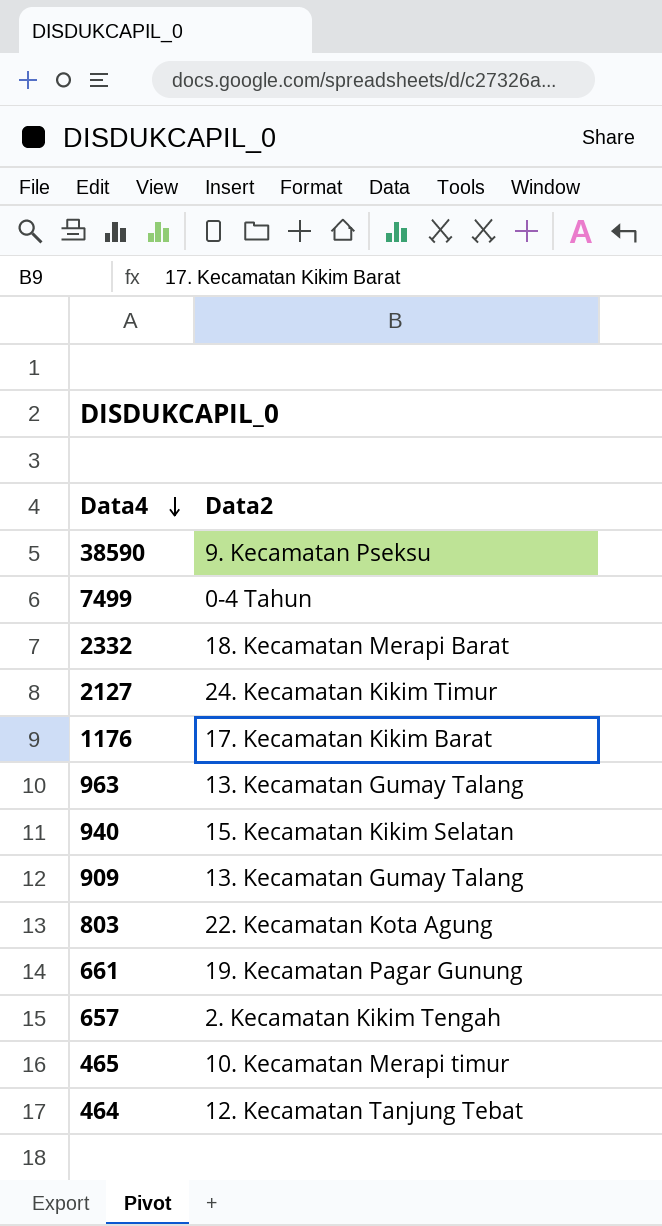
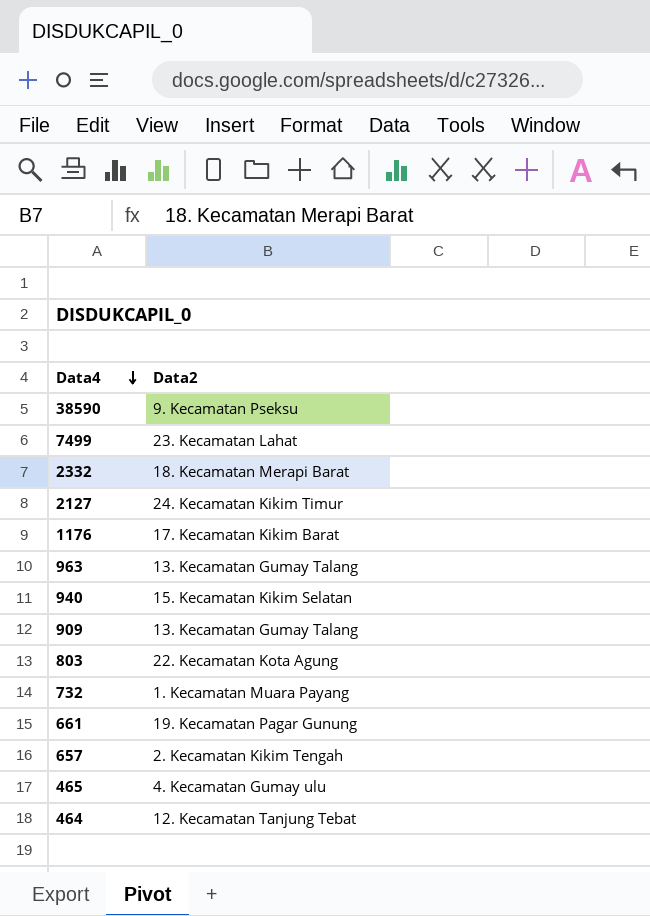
7499 | Data2: 0-4 Tahun -> 23. Kecamatan Lahat
row 732: none -> 1. Kecamatan Muara Payang
465 | Data2: 10. Kecamatan Merapi timur -> 4. Kecamatan Gumay ulu

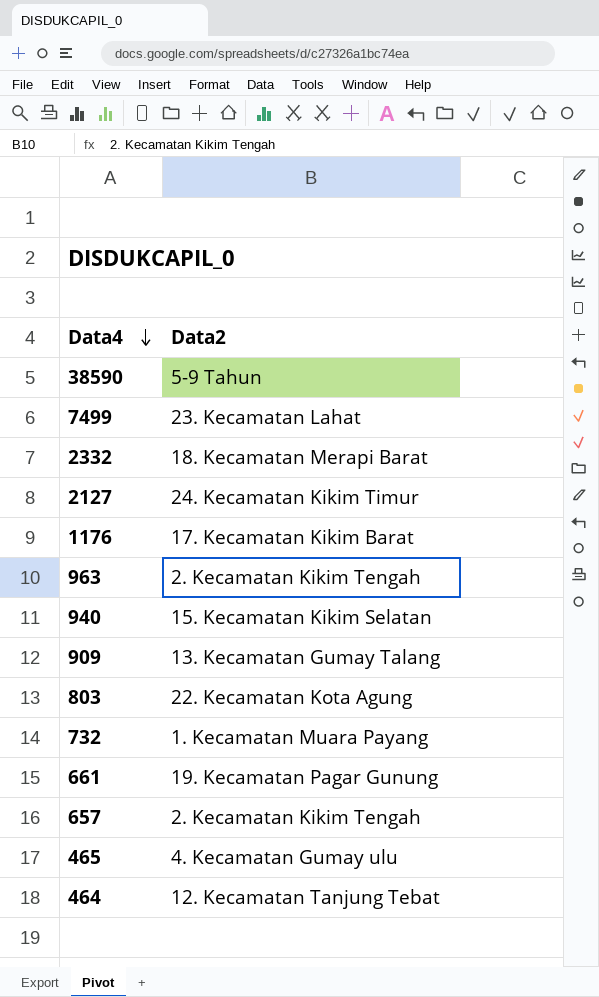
38590 | Data2: 9. Kecamatan Pseksu -> 5-9 Tahun
963 | Data2: 13. Kecamatan Gumay Talang -> 2. Kecamatan Kikim Tengah

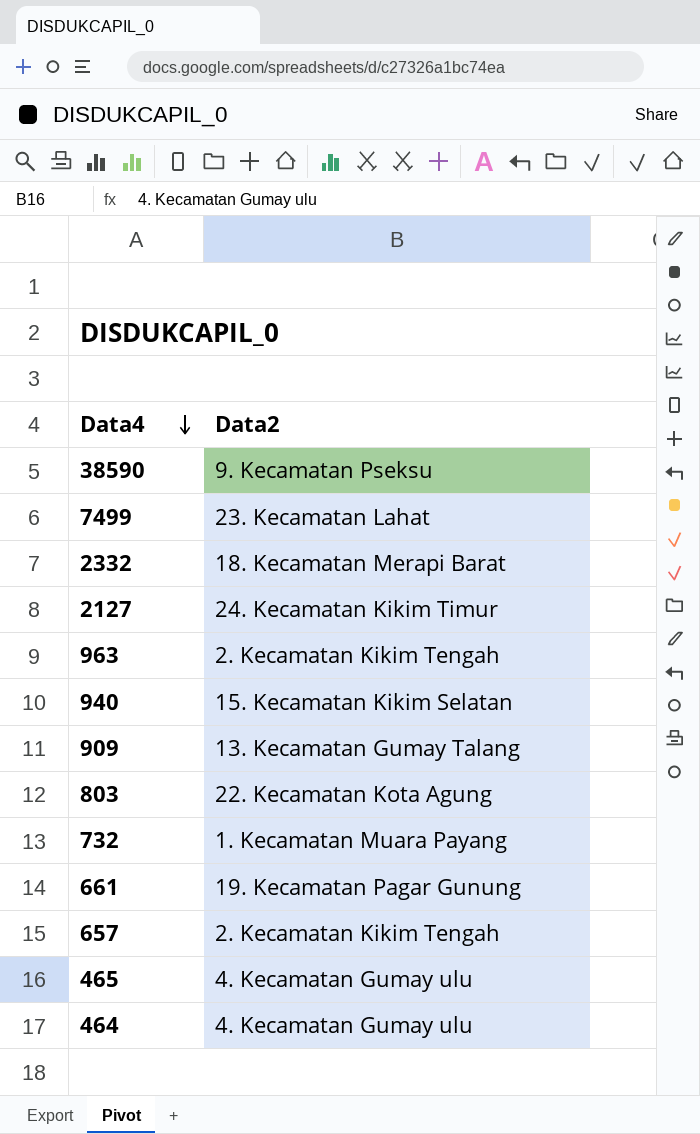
row 1176: 17. Kecamatan Kikim Barat -> none
38590 | Data2: 5-9 Tahun -> 9. Kecamatan Pseksu
464 | Data2: 12. Kecamatan Tanjung Tebat -> 4. Kecamatan Gumay ulu

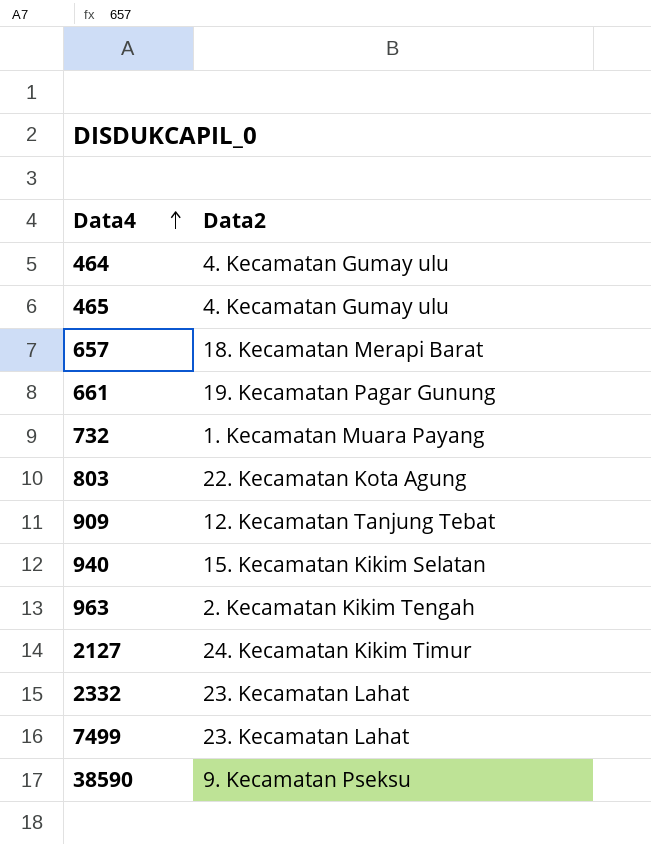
row order: Data4 descending -> Data4 ascending
657 | Data2: 2. Kecamatan Kikim Tengah -> 18. Kecamatan Merapi Barat
909 | Data2: 13. Kecamatan Gumay Talang -> 12. Kecamatan Tanjung Tebat
2332 | Data2: 18. Kecamatan Merapi Barat -> 23. Kecamatan Lahat

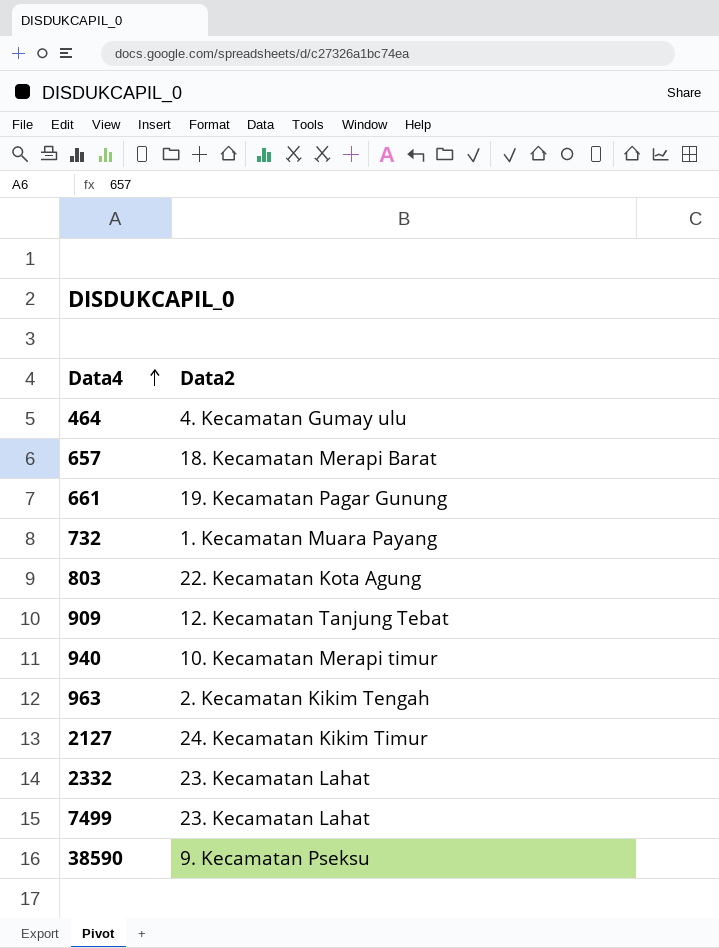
row 465: 4. Kecamatan Gumay ulu -> none
940 | Data2: 15. Kecamatan Kikim Selatan -> 10. Kecamatan Merapi timur

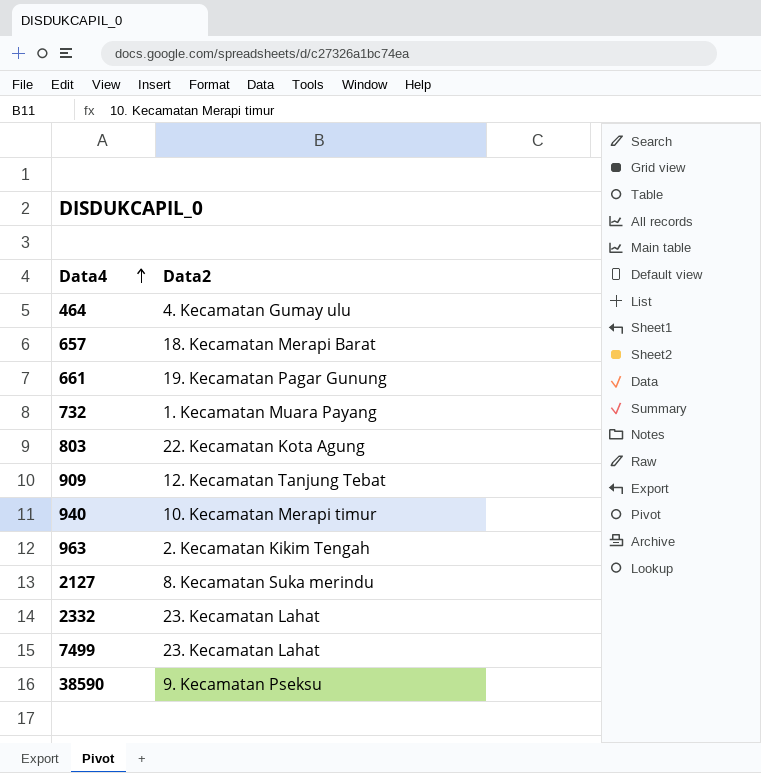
2127 | Data2: 24. Kecamatan Kikim Timur -> 8. Kecamatan Suka merindu

